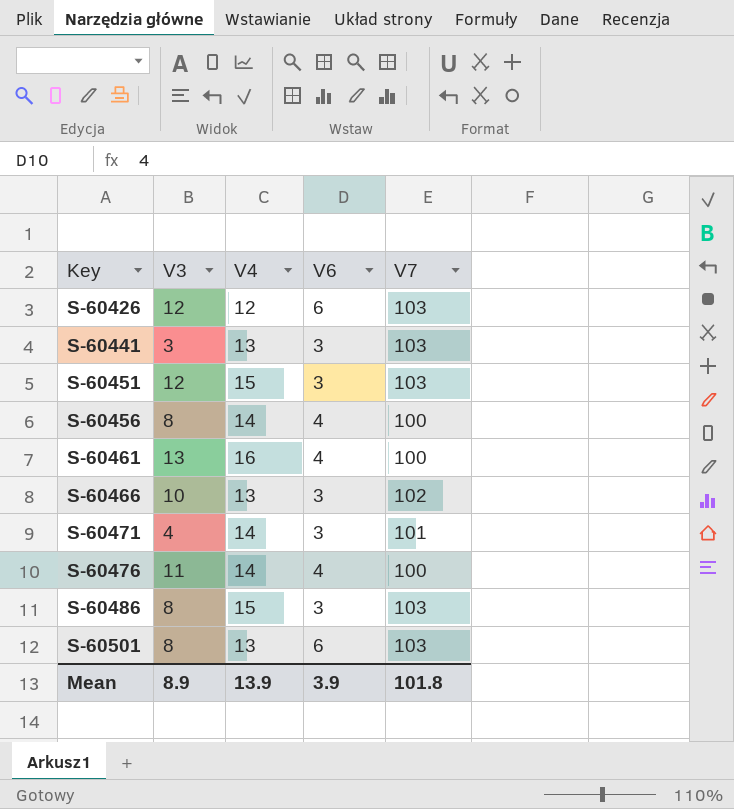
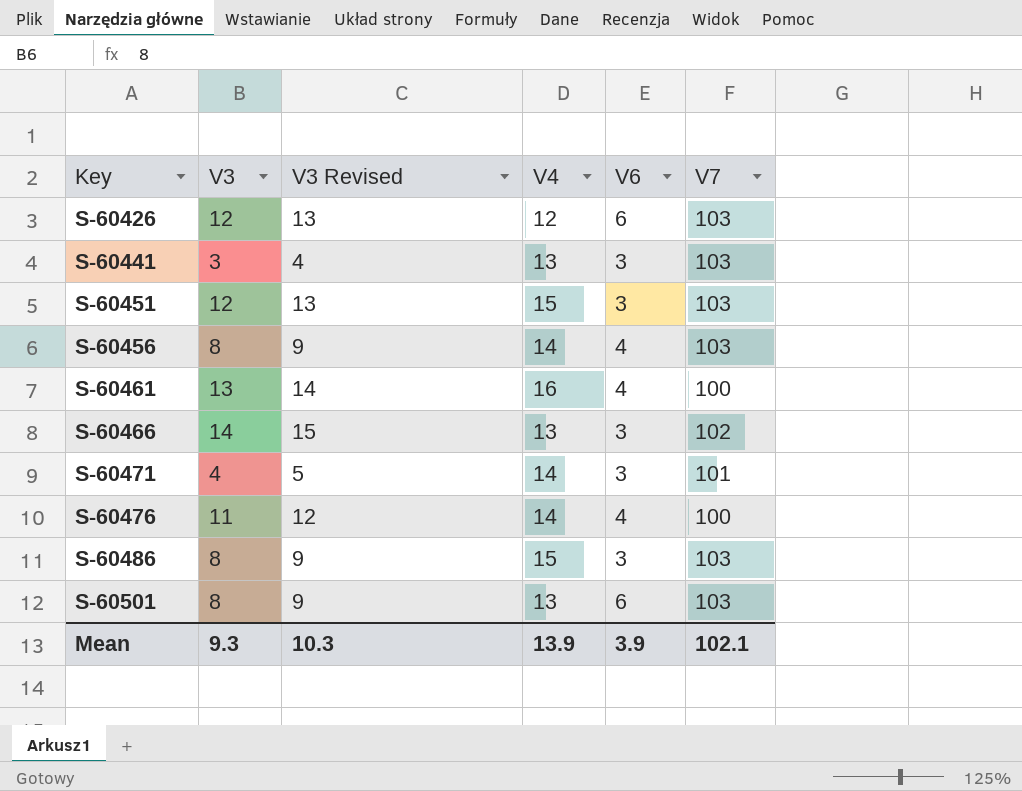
column V3 Revised | formula: none -> [V3] + 1
S-60456 | V7: 100 -> 103
S-60466 | V3: 10 -> 14
Mean | V3: 8.9 -> 9.3
Mean | V7: 101.8 -> 102.1

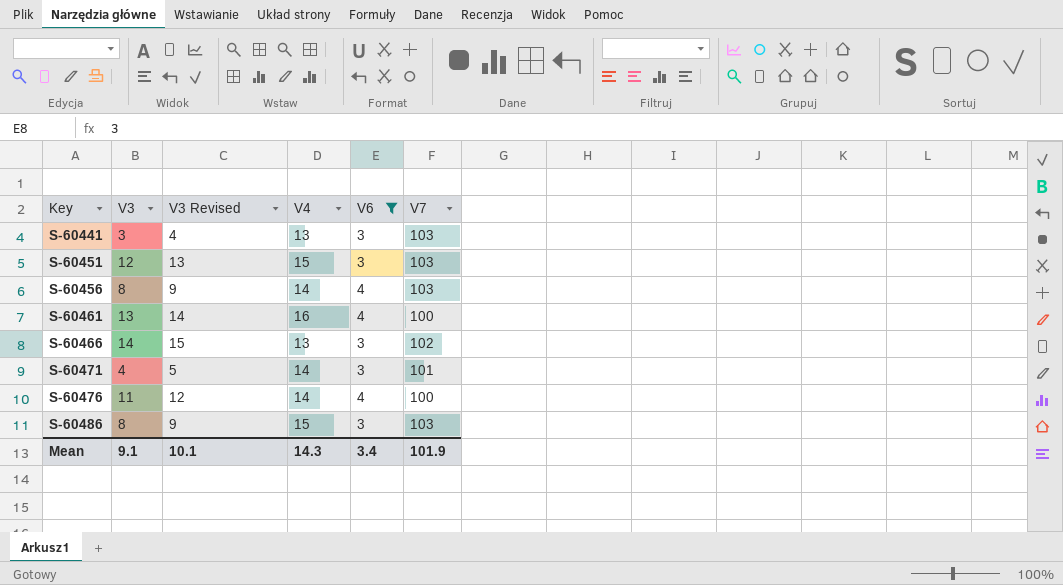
filter: none -> V6 != 6
Mean | V3: 9.3 -> 9.1
Mean | V3 Revised: 10.3 -> 10.1
Mean | V4: 13.9 -> 14.3
Mean | V6: 3.9 -> 3.4
Mean | V7: 102.1 -> 101.9

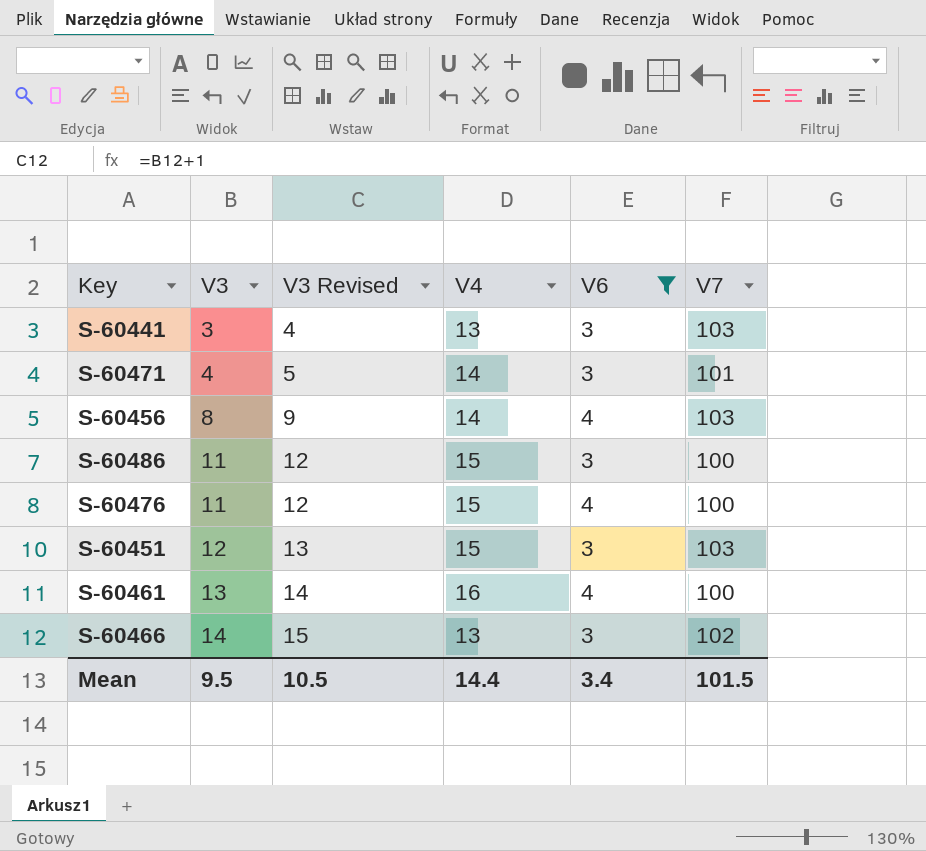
row order: Key ascending -> V3 ascending
S-60486 | V3: 8 -> 11
S-60486 | V3 Revised: 9 -> 12
S-60486 | V7: 103 -> 100
S-60476 | V4: 14 -> 15
Mean | V3: 9.1 -> 9.5
Mean | V3 Revised: 10.1 -> 10.5
Mean | V4: 14.3 -> 14.4
Mean | V7: 101.9 -> 101.5

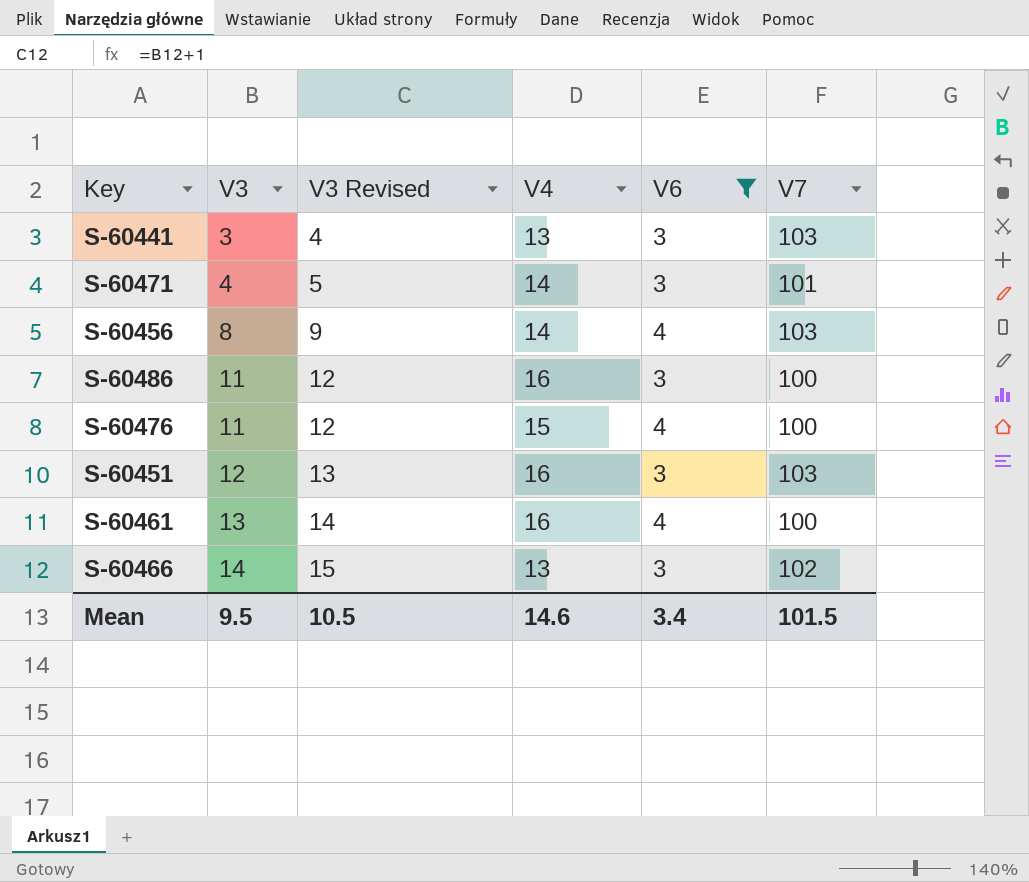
S-60486 | V4: 15 -> 16
S-60451 | V4: 15 -> 16
Mean | V4: 14.4 -> 14.6

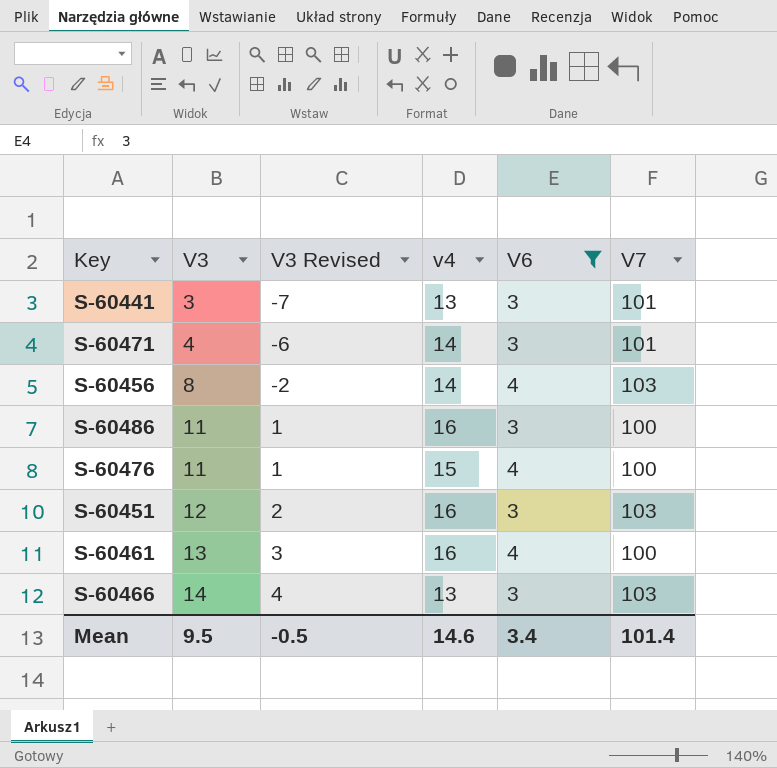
column V3 Revised | formula: [V3] + 1 -> [V3] - 10
column name: V4 -> v4
S-60441 | V7: 103 -> 101
S-60466 | V7: 102 -> 103
Mean | V3 Revised: 10.5 -> -0.5
Mean | V7: 101.5 -> 101.4

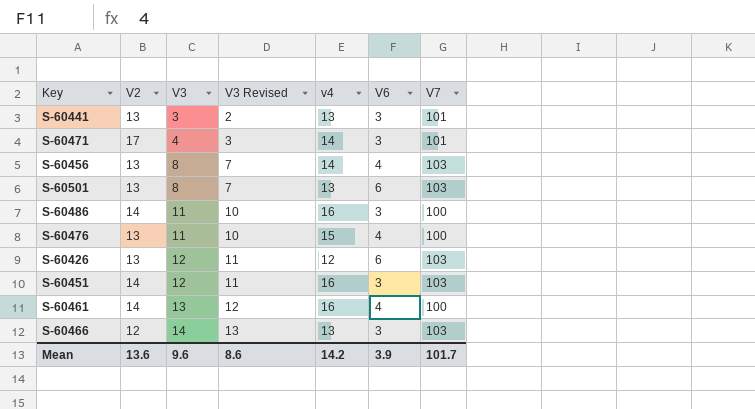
filter: V6 != 6 -> none
column V2 | position: none -> 2
column V3 Revised | formula: [V3] - 10 -> [V3] - 1
Mean | V3: 9.5 -> 9.6
Mean | V3 Revised: -0.5 -> 8.6
Mean | v4: 14.6 -> 14.2
Mean | V6: 3.4 -> 3.9
Mean | V7: 101.4 -> 101.7

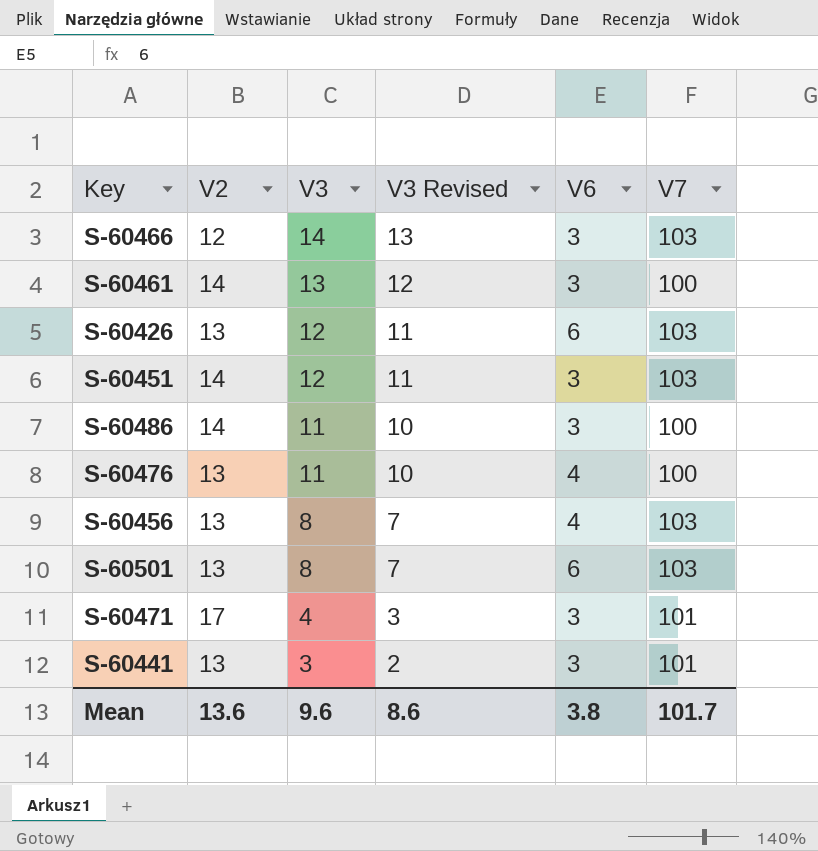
row order: V3 ascending -> V3 descending
column v4 | position: 5 -> none
S-60461 | V6: 4 -> 3
Mean | V6: 3.9 -> 3.8

